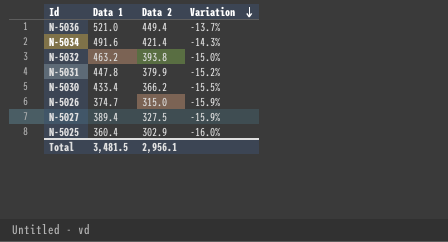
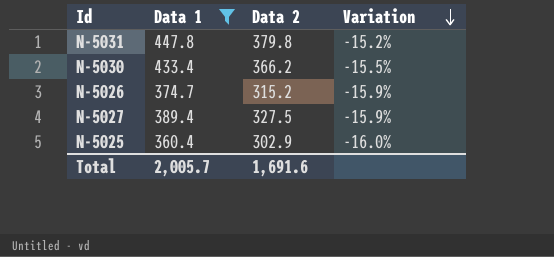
filter: none -> Data 1 <= 447.8
N-5031 | Data 2: 379.9 -> 379.8
N-5026 | Data 2: 315.0 -> 315.2
Total | Data 1: 3,481.5 -> 2,005.7
Total | Data 2: 2,956.1 -> 1,691.6

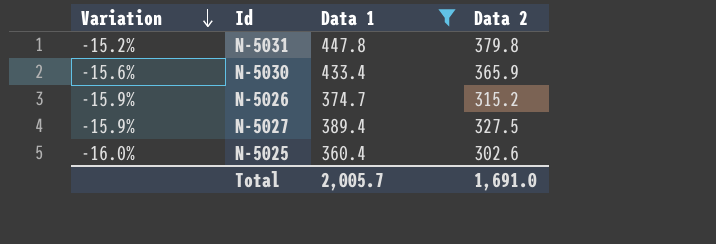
column Variation | position: 4 -> 1
N-5030 | Variation: -15.5% -> -15.6%
N-5030 | Data 2: 366.2 -> 365.9
N-5025 | Data 2: 302.9 -> 302.6
Total | Data 2: 1,691.6 -> 1,691.0

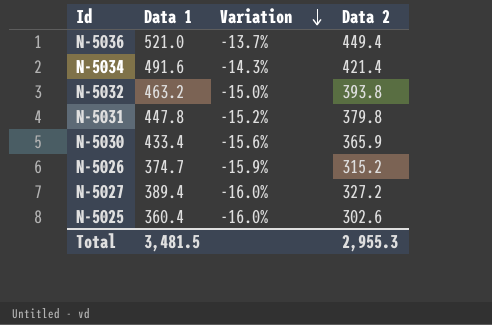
filter: Data 1 <= 447.8 -> none
column Variation | position: 1 -> 3
N-5027 | Variation: -15.9% -> -16.0%
N-5027 | Data 2: 327.5 -> 327.2
Total | Data 1: 2,005.7 -> 3,481.5
Total | Data 2: 1,691.0 -> 2,955.3

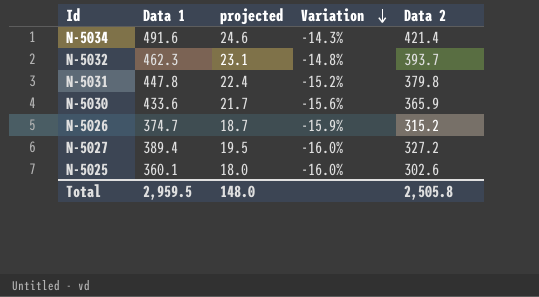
column projected | formula: none -> [Data 1] * 0.05
row N-5036: 521.0 | -13.7% | 449.4 -> none
N-5032 | Data 1: 463.2 -> 462.3
N-5032 | Variation: -15.0% -> -14.8%
N-5032 | Data 2: 393.8 -> 393.7
N-5030 | Data 1: 433.4 -> 433.6
N-5025 | Data 1: 360.4 -> 360.1
Total | Data 1: 3,481.5 -> 2,959.5
Total | Data 2: 2,955.3 -> 2,505.8

